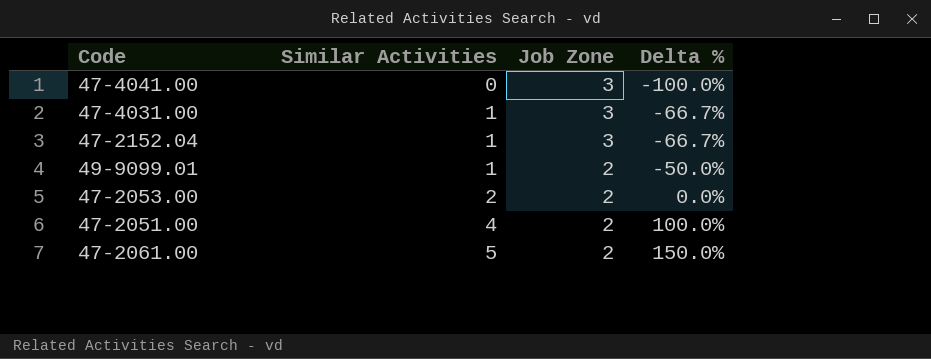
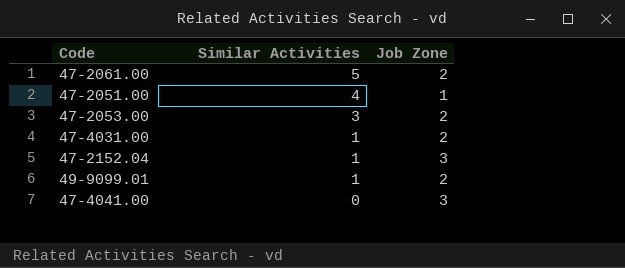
row order: Similar Activities ascending -> Similar Activities descending
column Delta % | formula: ([Similar Activities] - [Job Zone]) / [Job Zone] -> none
47-2051.00 | Job Zone: 2 -> 1
47-2053.00 | Similar Activities: 2 -> 3
47-4031.00 | Job Zone: 3 -> 2

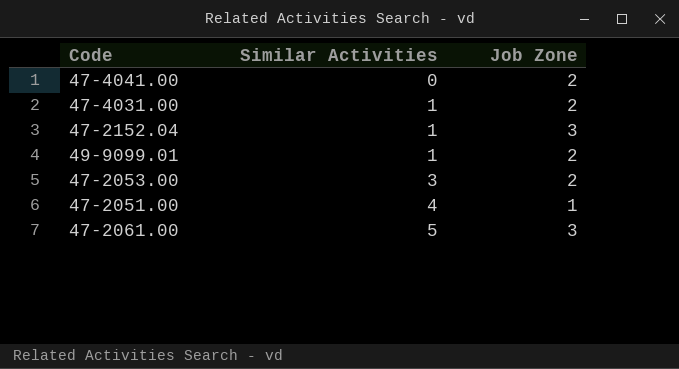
row order: Similar Activities descending -> Similar Activities ascending
47-4041.00 | Job Zone: 3 -> 2
47-2061.00 | Job Zone: 2 -> 3

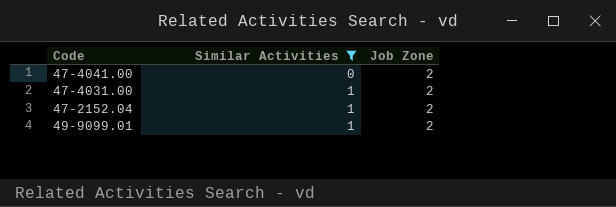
filter: none -> Similar Activities <= 1
47-2152.04 | Job Zone: 3 -> 2

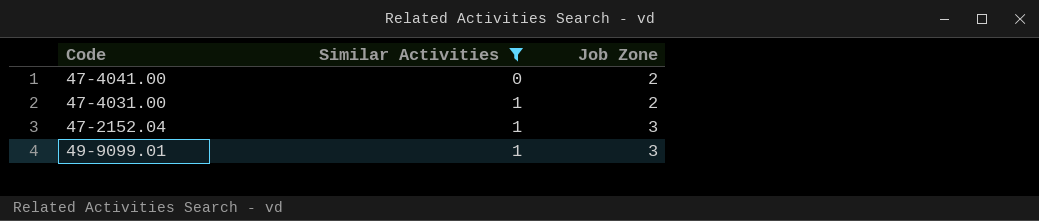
47-2152.04 | Job Zone: 2 -> 3
49-9099.01 | Job Zone: 2 -> 3

